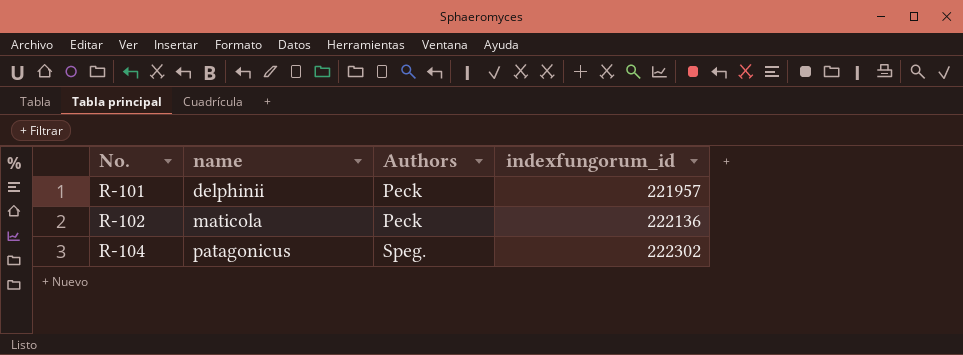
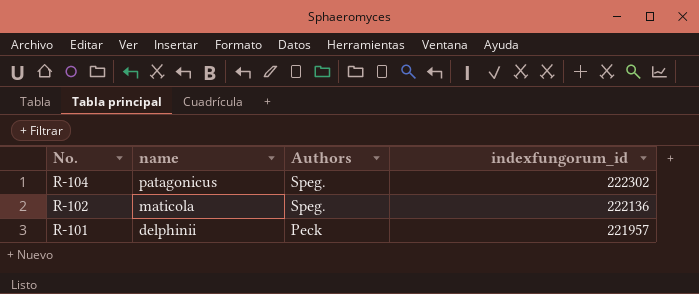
row order: No. ascending -> No. descending
R-102 | Authors: Peck -> Speg.

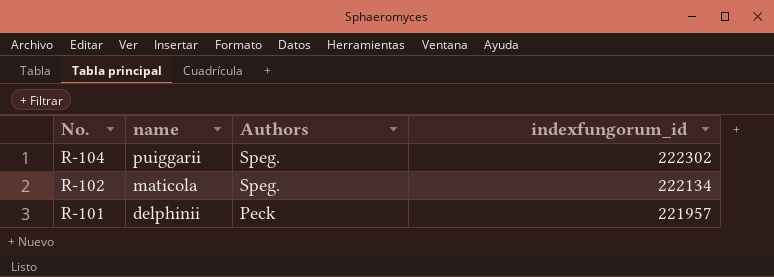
R-104 | name: patagonicus -> puiggarii
R-102 | indexfungorum_id: 222136 -> 222134

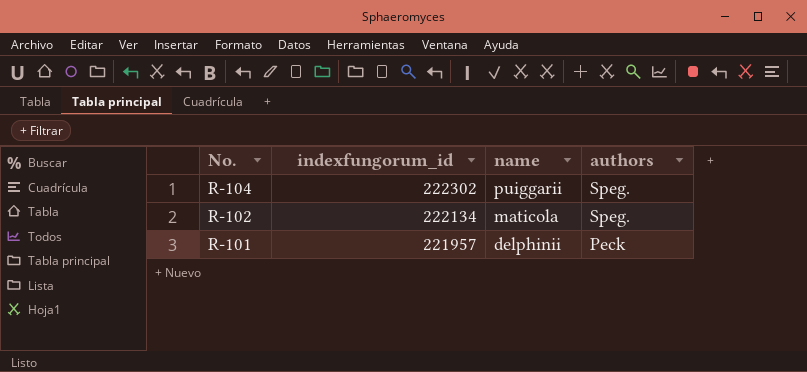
column indexfungorum_id | position: 4 -> 2
column name: Authors -> authors

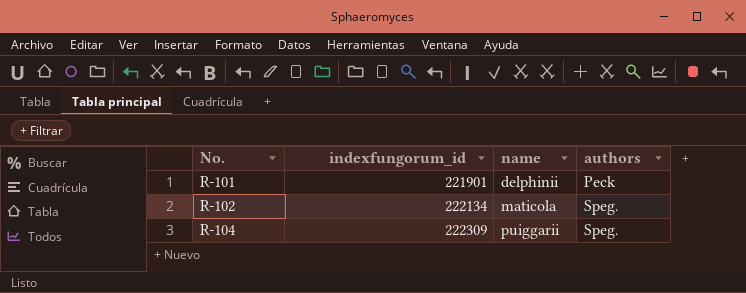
row order: No. descending -> No. ascending
R-101 | indexfungorum_id: 221957 -> 221901
R-104 | indexfungorum_id: 222302 -> 222309

